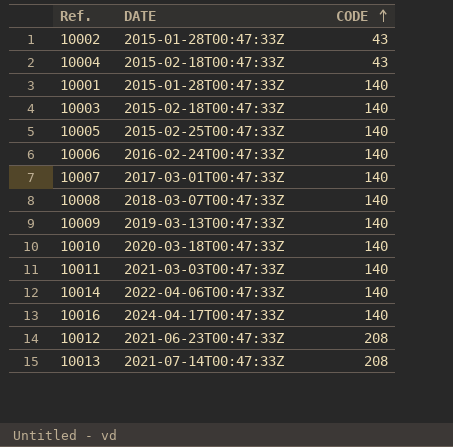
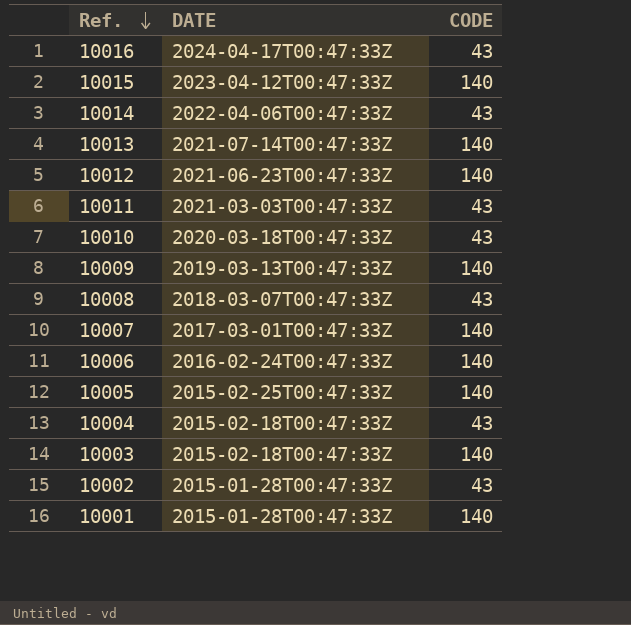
row order: CODE ascending -> Ref. descending
10016 | CODE: 140 -> 43
row 10015: none -> 2023-04-12T00:47:33Z | 140
10014 | CODE: 140 -> 43
10013 | CODE: 208 -> 140
10012 | CODE: 208 -> 140
10011 | CODE: 140 -> 43
10010 | CODE: 140 -> 43
10008 | CODE: 140 -> 43

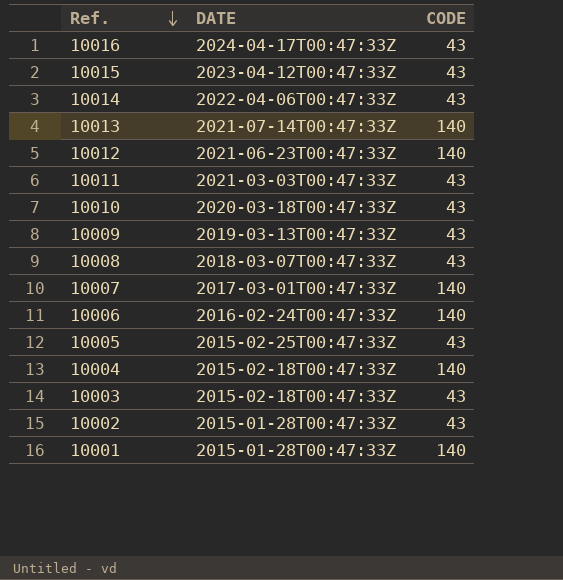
10015 | CODE: 140 -> 43
10009 | CODE: 140 -> 43
10005 | CODE: 140 -> 43
10004 | CODE: 43 -> 140
10003 | CODE: 140 -> 43

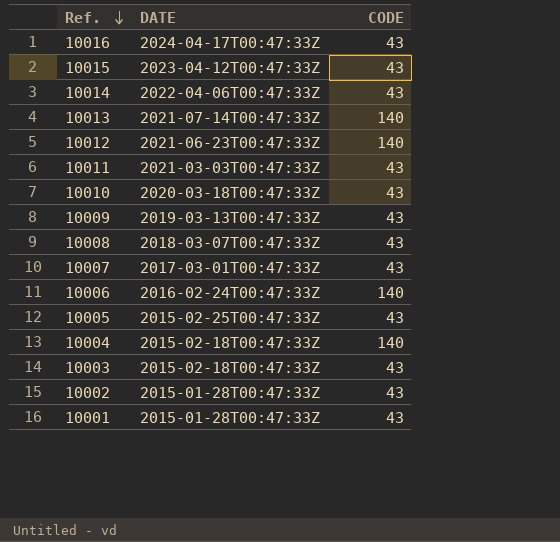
10007 | CODE: 140 -> 43
10001 | CODE: 140 -> 43

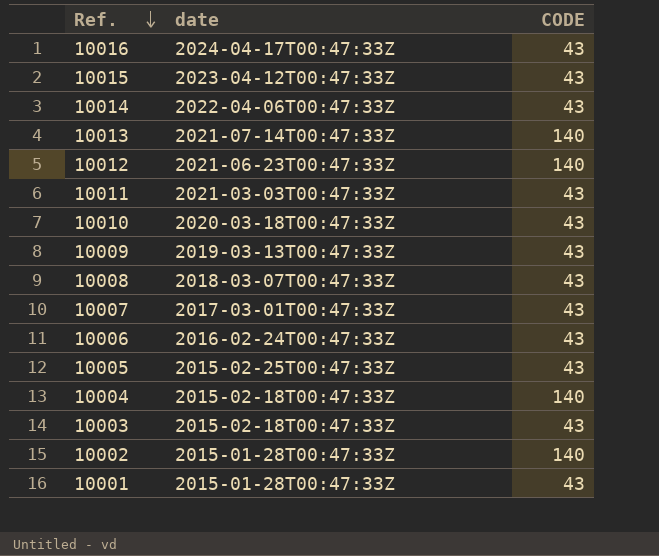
column name: DATE -> date
10006 | CODE: 140 -> 43
10002 | CODE: 43 -> 140

